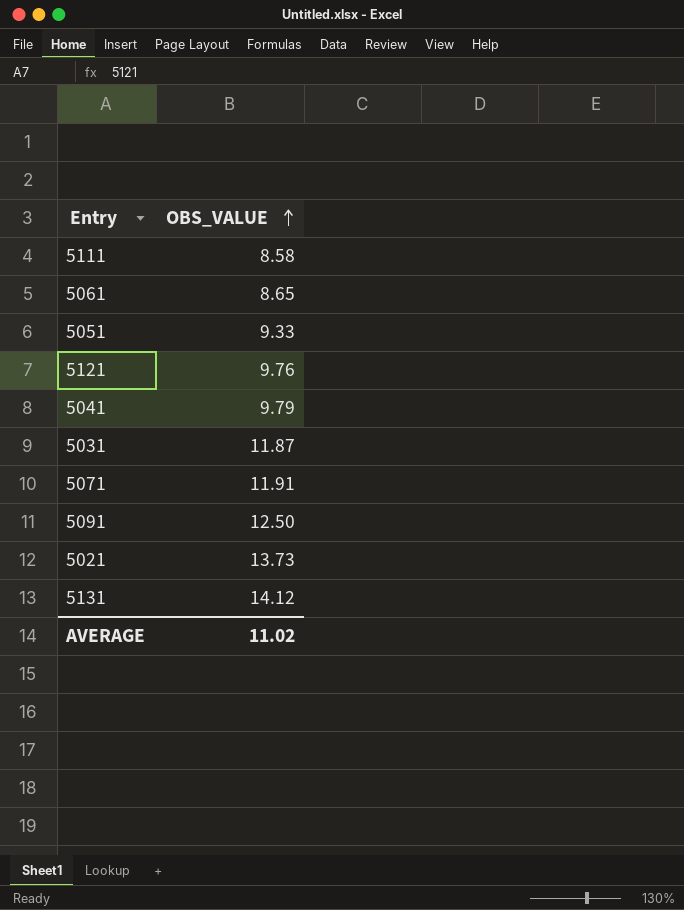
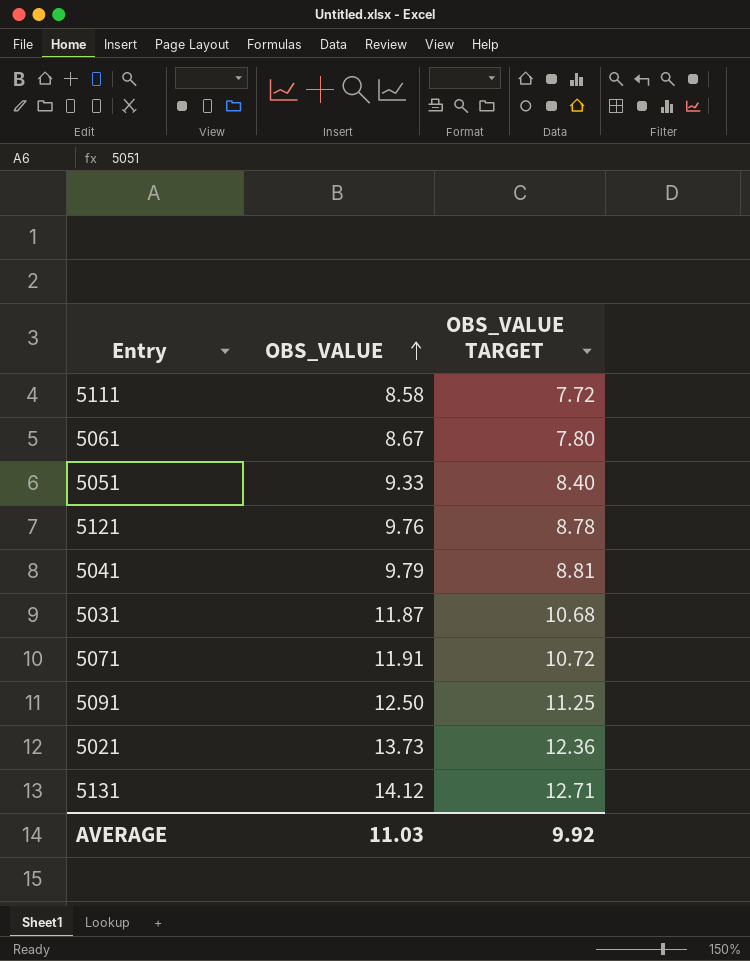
column OBS_VALUE TARGET | formula: none -> [OBS_VALUE] * 0.9
5061 | OBS_VALUE: 8.65 -> 8.67
AVERAGE | OBS_VALUE: 11.02 -> 11.03

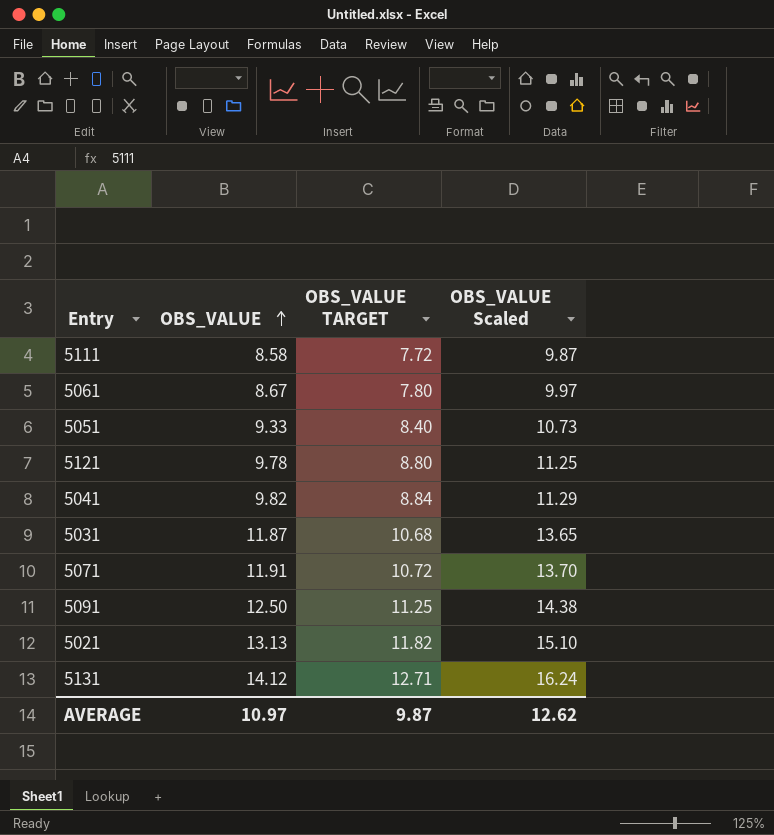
column OBS_VALUE Scaled | formula: none -> [OBS_VALUE] * 1.15
5121 | OBS_VALUE: 9.76 -> 9.78
5121 | OBS_VALUE TARGET: 8.78 -> 8.80
5041 | OBS_VALUE: 9.79 -> 9.82
5041 | OBS_VALUE TARGET: 8.81 -> 8.84
5021 | OBS_VALUE: 13.73 -> 13.13
5021 | OBS_VALUE TARGET: 12.36 -> 11.82
AVERAGE | OBS_VALUE: 11.03 -> 10.97
AVERAGE | OBS_VALUE TARGET: 9.92 -> 9.87

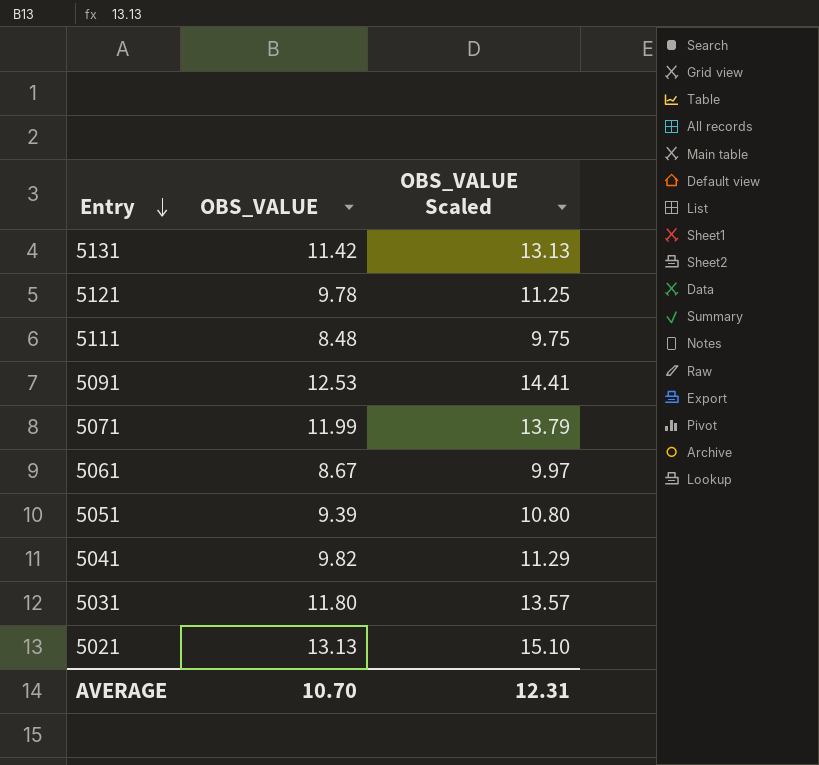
row order: OBS_VALUE ascending -> Entry descending
column OBS_VALUE TARGET | formula: [OBS_VALUE] * 0.9 -> none
5131 | OBS_VALUE: 14.12 -> 11.42
5131 | OBS_VALUE Scaled: 16.24 -> 13.13
5111 | OBS_VALUE: 8.58 -> 8.48
5111 | OBS_VALUE Scaled: 9.87 -> 9.75
5091 | OBS_VALUE: 12.50 -> 12.53
5091 | OBS_VALUE Scaled: 14.38 -> 14.41
5071 | OBS_VALUE: 11.91 -> 11.99
5071 | OBS_VALUE Scaled: 13.70 -> 13.79
5051 | OBS_VALUE: 9.33 -> 9.39
5051 | OBS_VALUE Scaled: 10.73 -> 10.80
5031 | OBS_VALUE: 11.87 -> 11.80
5031 | OBS_VALUE Scaled: 13.65 -> 13.57
AVERAGE | OBS_VALUE: 10.97 -> 10.70
AVERAGE | OBS_VALUE Scaled: 12.62 -> 12.31

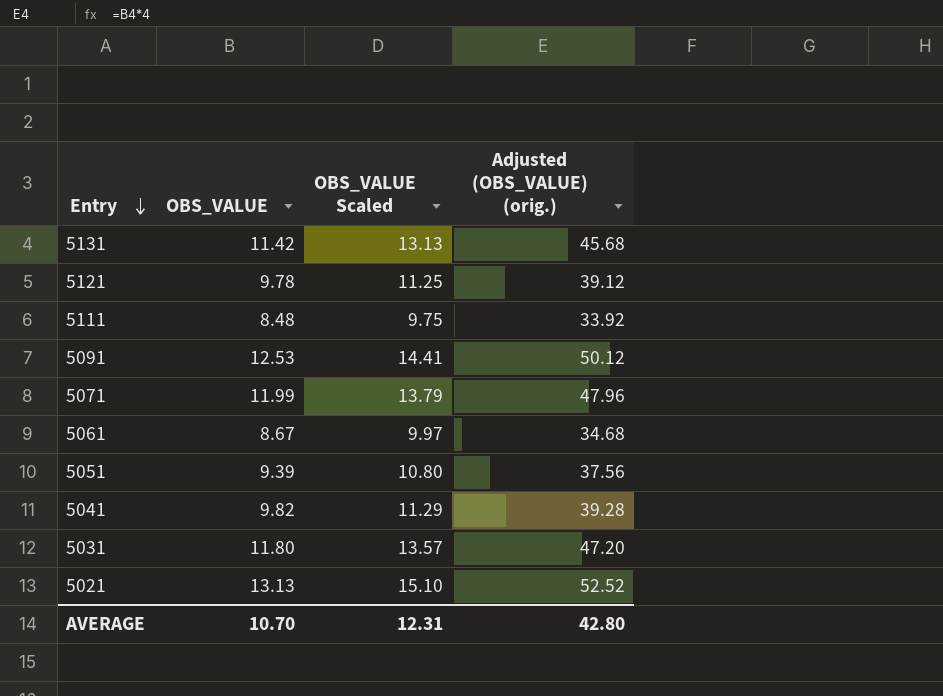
column Adjusted (OBS_VALUE) (orig.) | formula: none -> [OBS_VALUE] * 4

